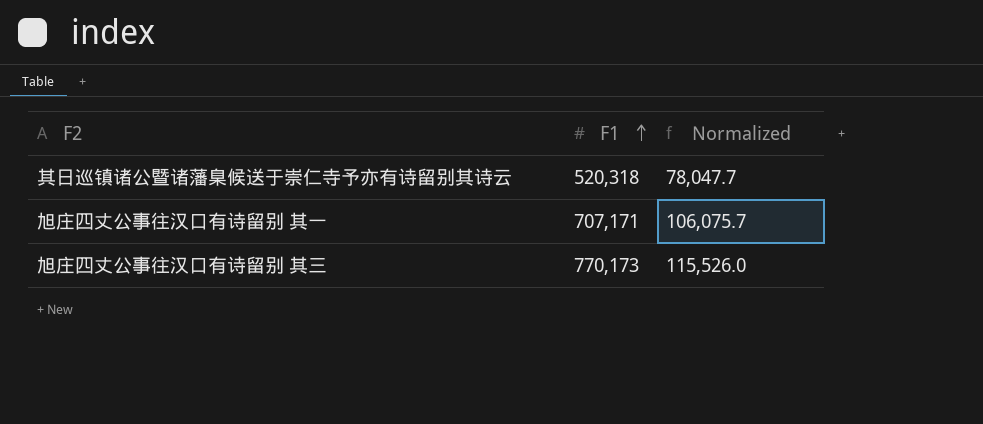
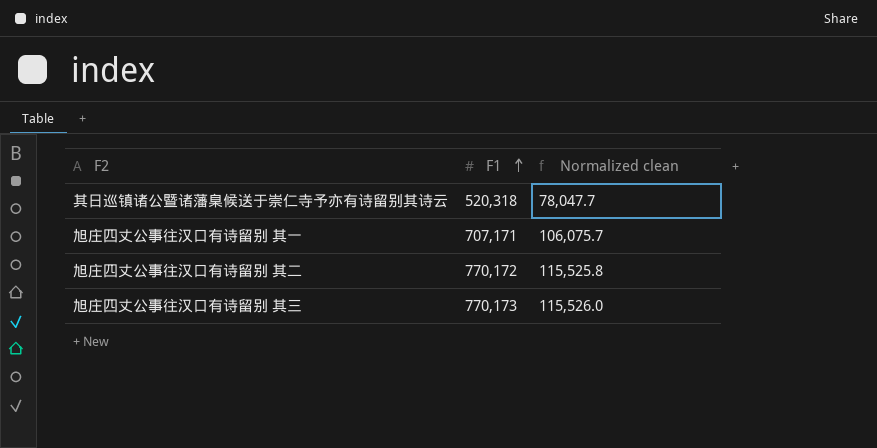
column name: Normalized -> Normalized clean
row 旭庄四丈公事往汉口有诗留别 其二: none -> 770,172 | 115,525.8

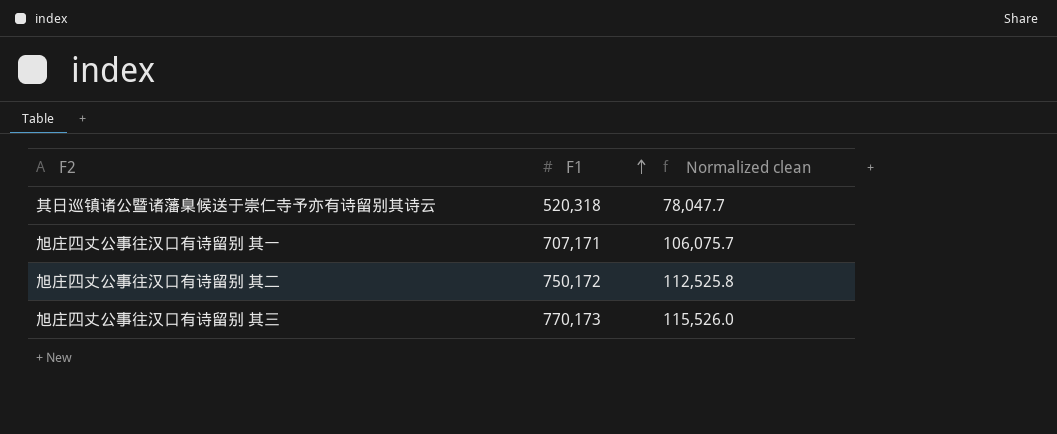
旭庄四丈公事往汉口有诗留别 其二 | F1: 770,172 -> 750,172
旭庄四丈公事往汉口有诗留别 其二 | Normalized clean: 115,525.8 -> 112,525.8

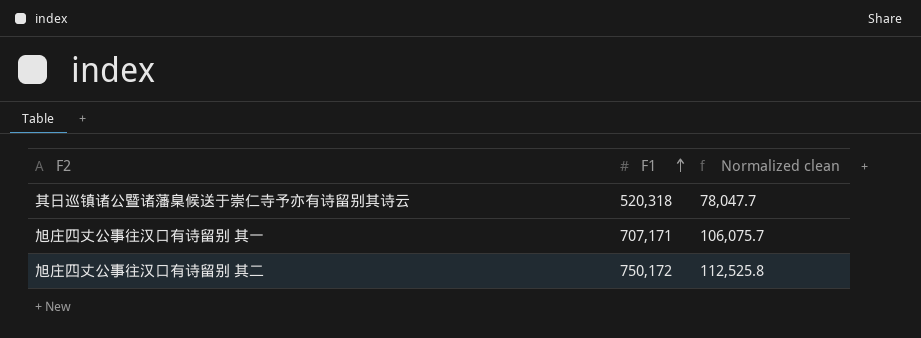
row 旭庄四丈公事往汉口有诗留别 其三: 770,173 | 115,526.0 -> none

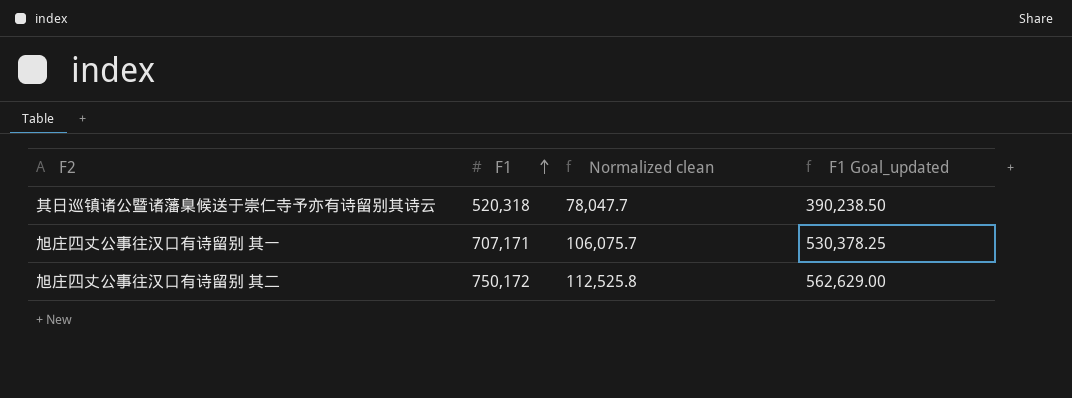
column F1 Goal_updated | formula: none -> [F1] * 0.75

